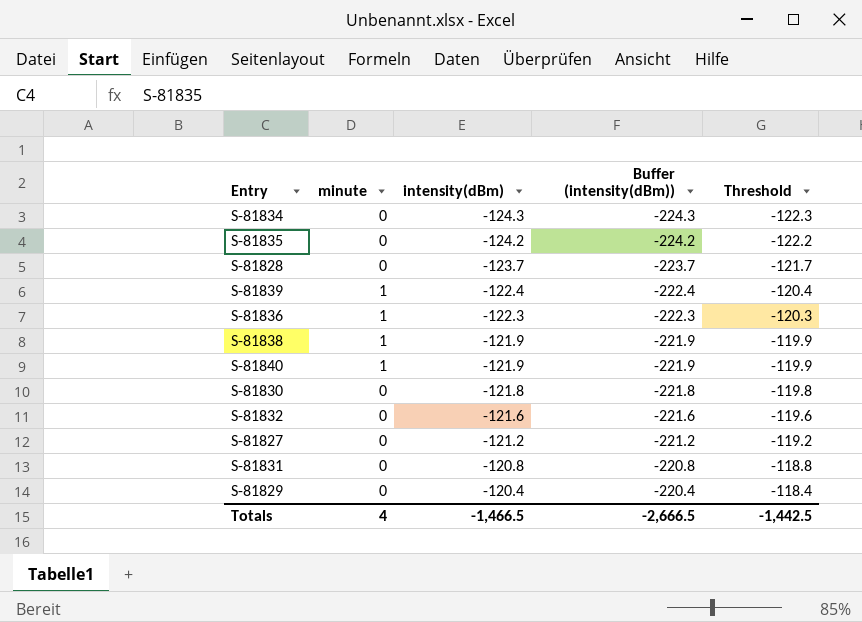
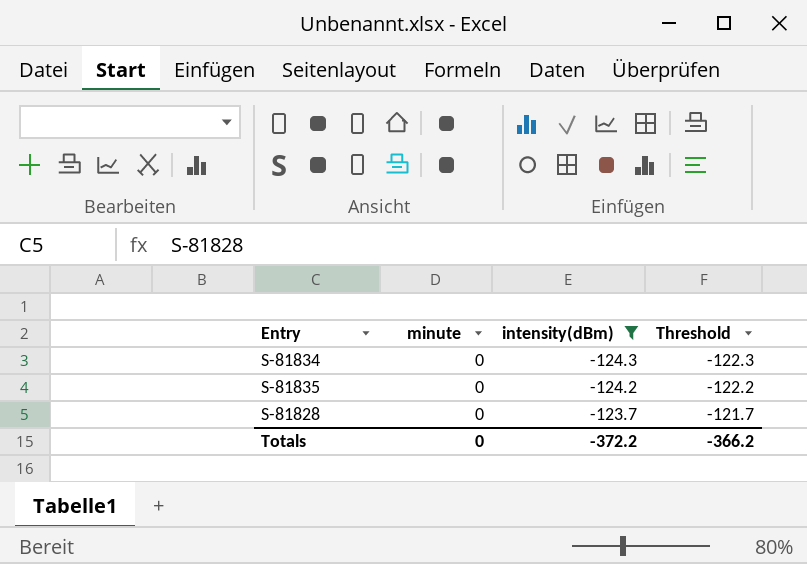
filter: none -> intensity(dBm) <= -123.7
column Buffer (intensity(dBm)) | formula: [intensity(dBm)] - 100 -> none
Totals | minute: 4 -> 0
Totals | intensity(dBm): -1,466.5 -> -372.2
Totals | Threshold: -1,442.5 -> -366.2

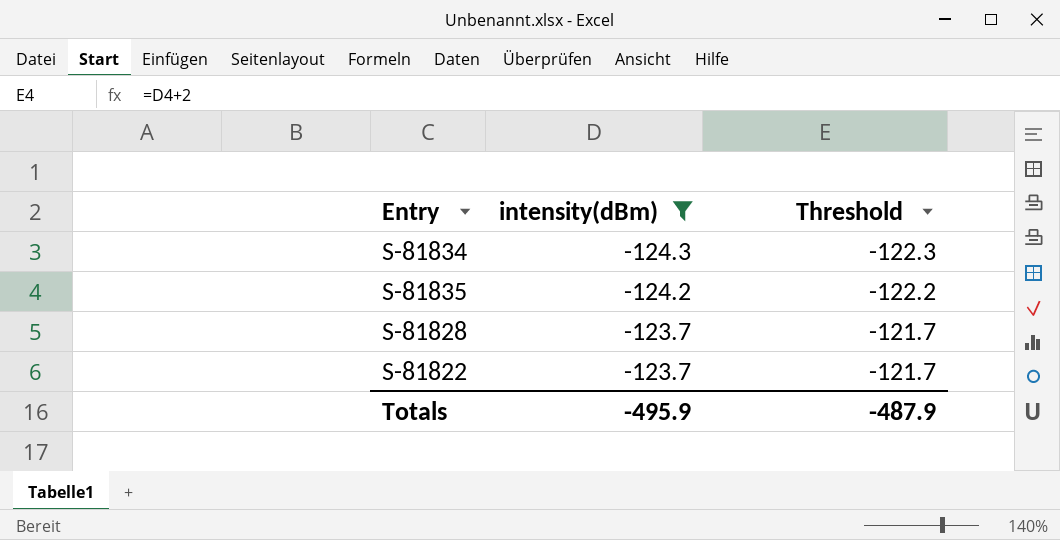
column minute | position: 2 -> none
row S-81822: none -> -123.7 | -121.7
Totals | intensity(dBm): -372.2 -> -495.9
Totals | Threshold: -366.2 -> -487.9

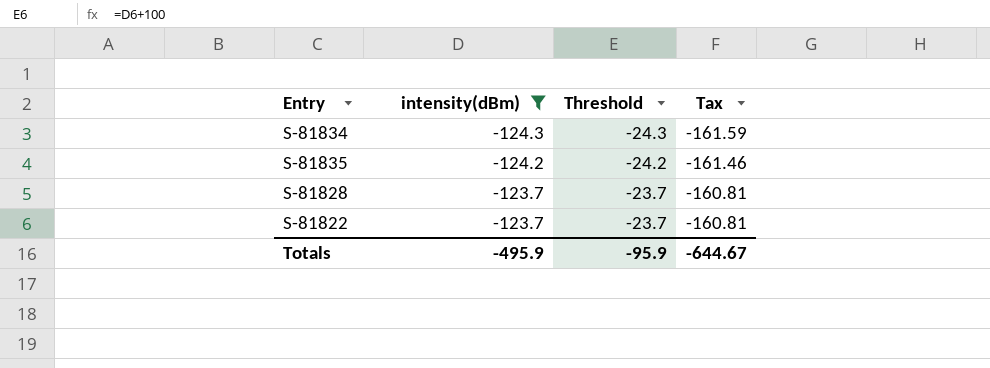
column Threshold | formula: [intensity(dBm)] + 2 -> [intensity(dBm)] + 100
column Tax | formula: none -> [intensity(dBm)] * 1.3
Totals | Threshold: -487.9 -> -95.9

